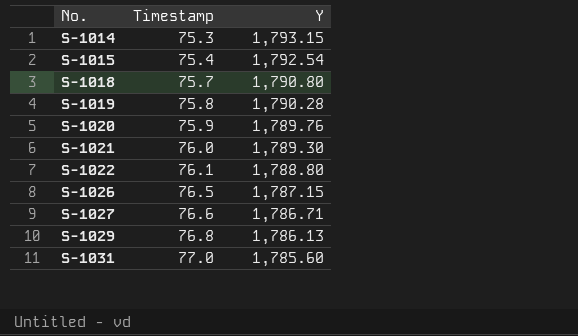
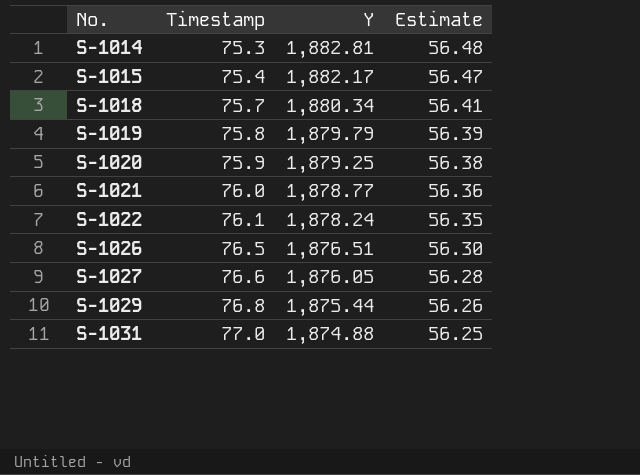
column Estimate | formula: none -> [Y] * 0.03
S-1014 | Y: 1,793.15 -> 1,882.81
S-1015 | Y: 1,792.54 -> 1,882.17
S-1018 | Y: 1,790.80 -> 1,880.34
S-1019 | Y: 1,790.28 -> 1,879.79
S-1020 | Y: 1,789.76 -> 1,879.25
S-1021 | Y: 1,789.30 -> 1,878.77
S-1022 | Y: 1,788.80 -> 1,878.24
S-1026 | Y: 1,787.15 -> 1,876.51
S-1027 | Y: 1,786.71 -> 1,876.05
S-1029 | Y: 1,786.13 -> 1,875.44
S-1031 | Y: 1,785.60 -> 1,874.88

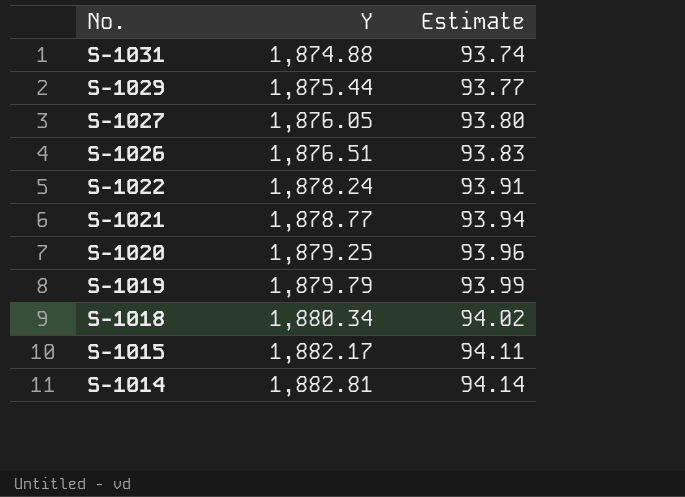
row order: No. ascending -> No. descending
column Timestamp | position: 2 -> none
column Estimate | formula: [Y] * 0.03 -> [Y] * 0.05

